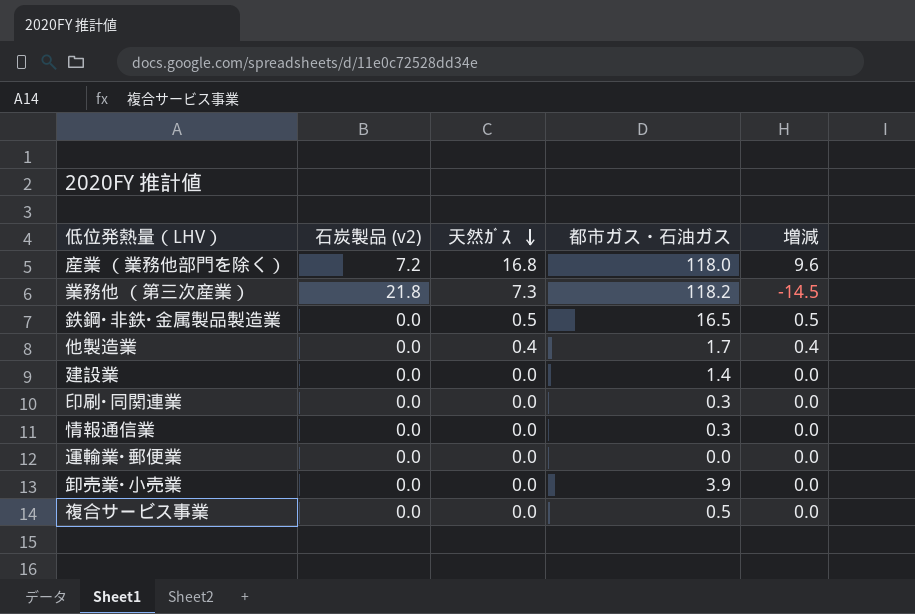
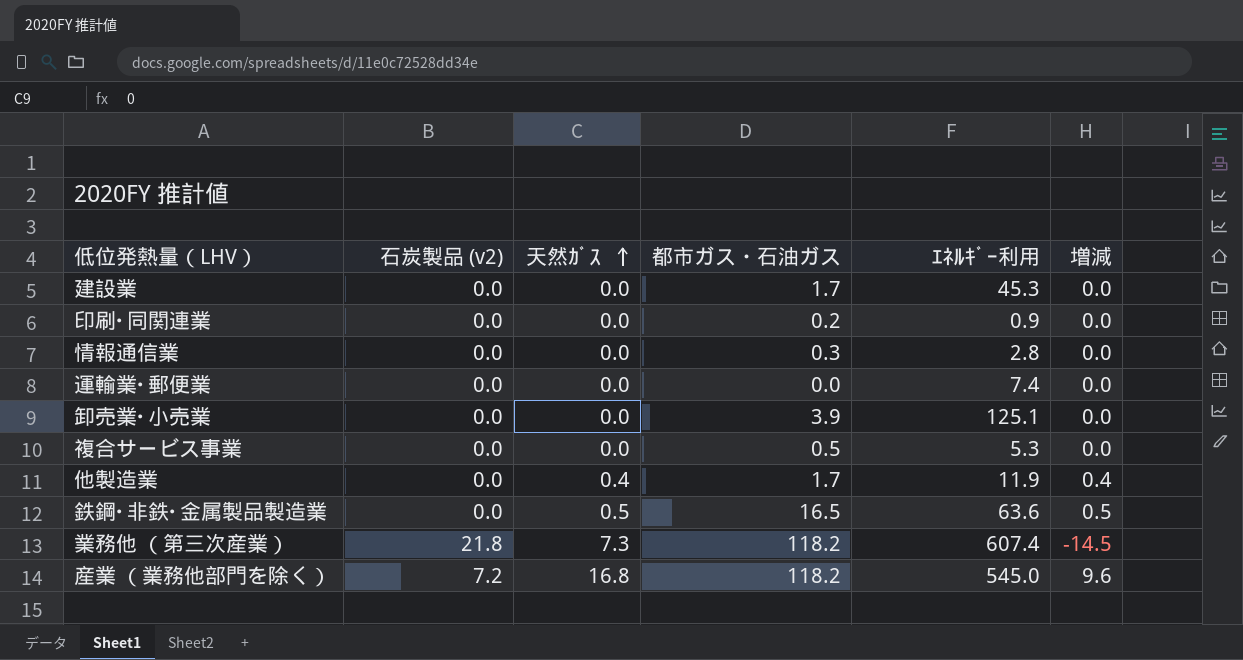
row order: 天然ｶﾞｽ descending -> 天然ｶﾞｽ ascending
column ｴﾈﾙｷﾞｰ利用 | position: none -> 5
建設業 | 都市ガス・石油ガス: 1.4 -> 1.7
印刷･同関連業 | 都市ガス・石油ガス: 0.3 -> 0.2
産業 （業務他部門を除く） | 都市ガス・石油ガス: 118.0 -> 118.2

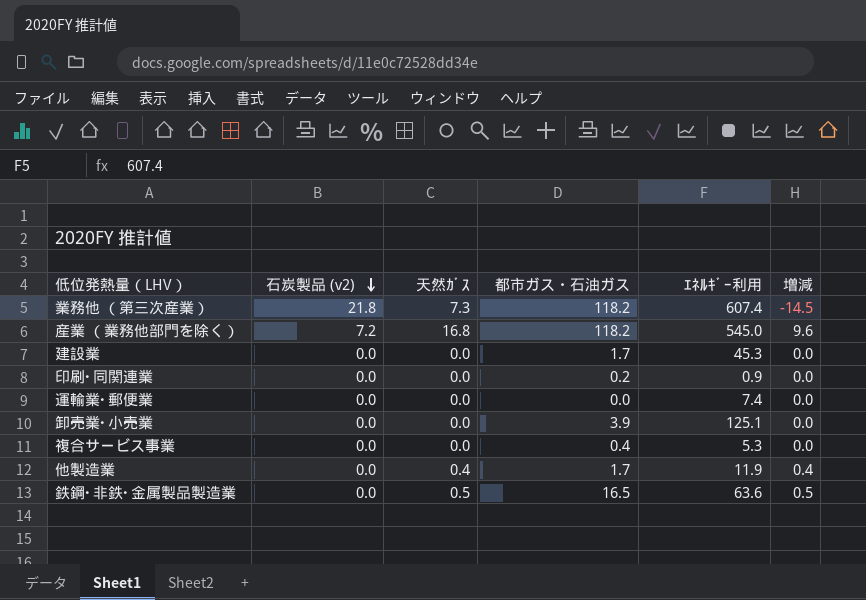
row order: 天然ｶﾞｽ ascending -> 石炭製品 (v2) descending
row 情報通信業: 0.0 | 0.0 | 0.3 | 2.8 | 0.0 -> none
複合サービス事業 | 都市ガス・石油ガス: 0.5 -> 0.4

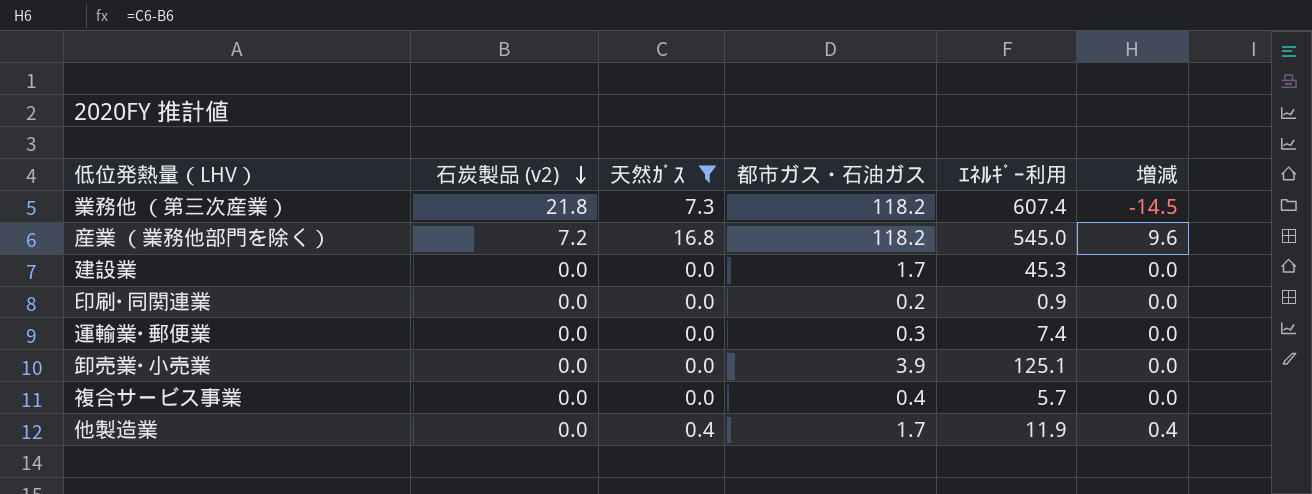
filter: none -> 天然ｶﾞｽ != 0.5
運輸業･郵便業 | 都市ガス・石油ガス: 0.0 -> 0.3
複合サービス事業 | ｴﾈﾙｷﾞｰ利用: 5.3 -> 5.7

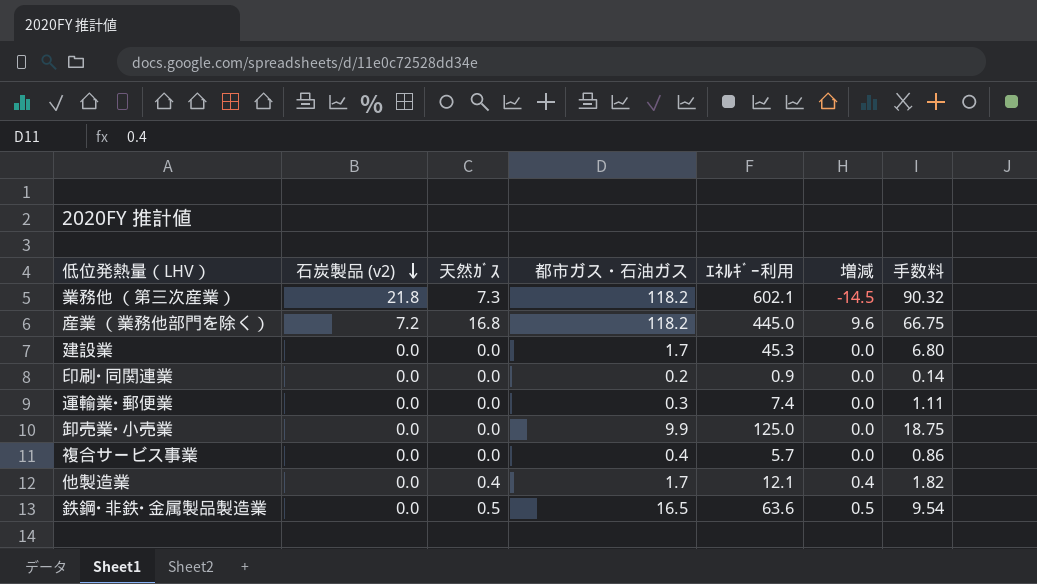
filter: 天然ｶﾞｽ != 0.5 -> none
column 手数料 | formula: none -> [ｴﾈﾙｷﾞｰ利用] * 0.15
業務他 （第三次産業） | ｴﾈﾙｷﾞｰ利用: 607.4 -> 602.1
産業 （業務他部門を除く） | ｴﾈﾙｷﾞｰ利用: 545.0 -> 445.0
卸売業･小売業 | 都市ガス・石油ガス: 3.9 -> 9.9
卸売業･小売業 | ｴﾈﾙｷﾞｰ利用: 125.1 -> 125.0
他製造業 | ｴﾈﾙｷﾞｰ利用: 11.9 -> 12.1

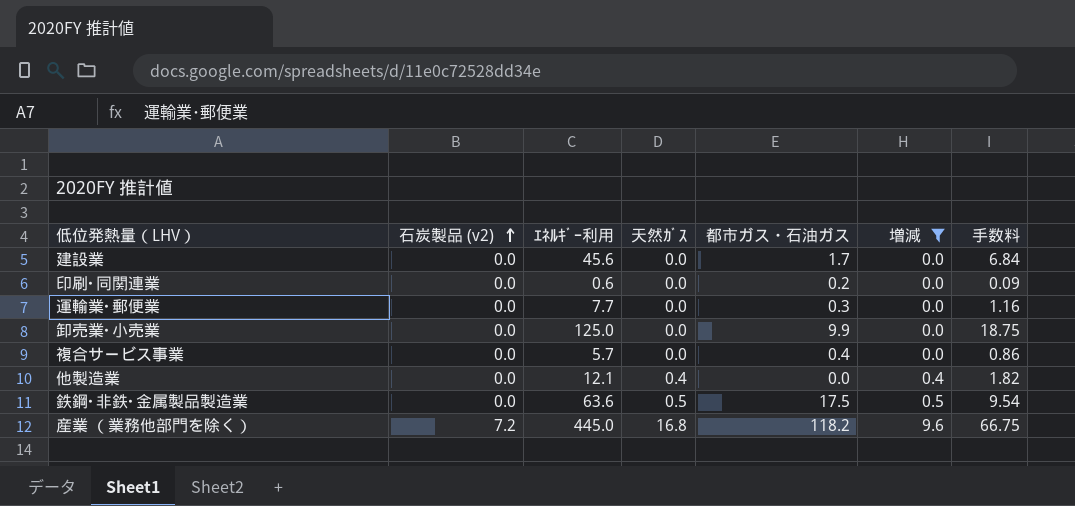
filter: none -> 増減 != -14.5
row order: 石炭製品 (v2) descending -> 石炭製品 (v2) ascending
column ｴﾈﾙｷﾞｰ利用 | position: 5 -> 3
建設業 | ｴﾈﾙｷﾞｰ利用: 45.3 -> 45.6
建設業 | 手数料: 6.80 -> 6.84
印刷･同関連業 | ｴﾈﾙｷﾞｰ利用: 0.9 -> 0.6
印刷･同関連業 | 手数料: 0.14 -> 0.09
運輸業･郵便業 | ｴﾈﾙｷﾞｰ利用: 7.4 -> 7.7
運輸業･郵便業 | 手数料: 1.11 -> 1.16
他製造業 | 都市ガス・石油ガス: 1.7 -> 0.0
鉄鋼･非鉄･金属製品製造業 | 都市ガス・石油ガス: 16.5 -> 17.5

